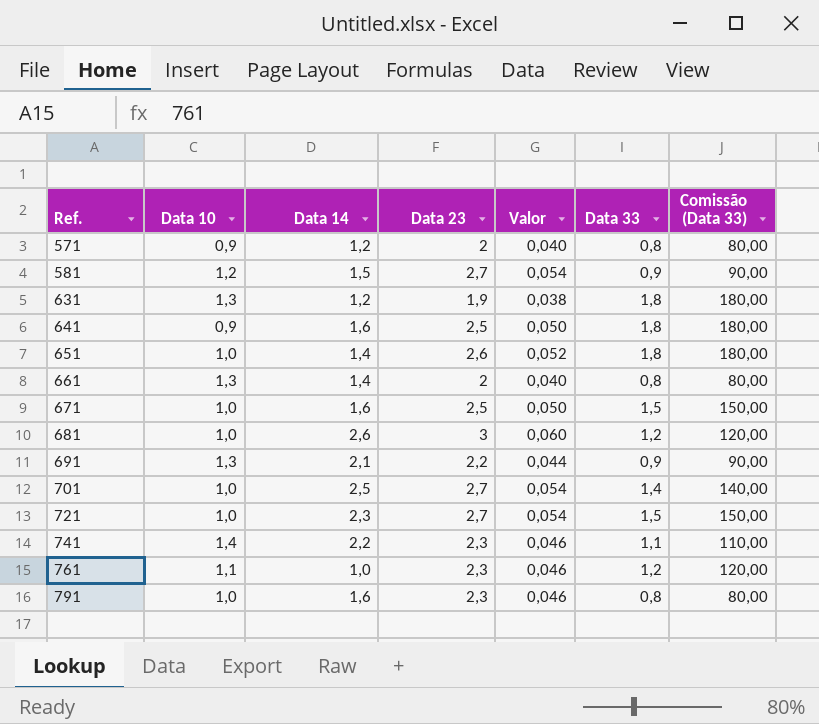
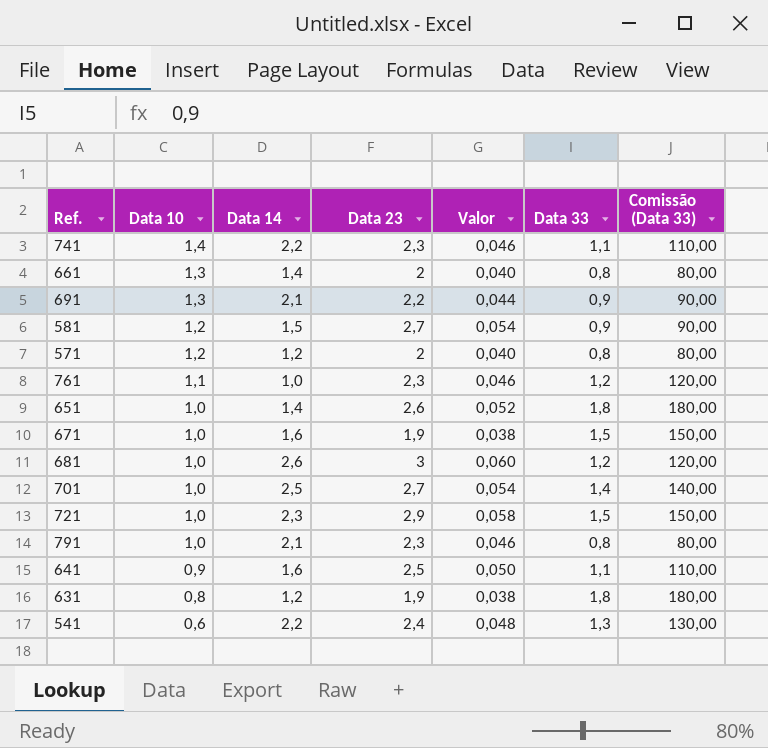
row order: Ref. ascending -> Data 10 descending
571 | Data 10: 0,9 -> 1,2
671 | Data 23: 2,5 -> 1,9
671 | Valor: 0,050 -> 0,038
721 | Data 23: 2,7 -> 2,9
721 | Valor: 0,054 -> 0,058
791 | Data 14: 1,6 -> 2,1
641 | Data 33: 1,8 -> 1,1
641 | Comissão (Data 33): 180,00 -> 110,00
631 | Data 10: 1,3 -> 0,8
row 541: none -> 0,6 | 2,2 | 2,4 | 0,048 | 1,3 | 130,00

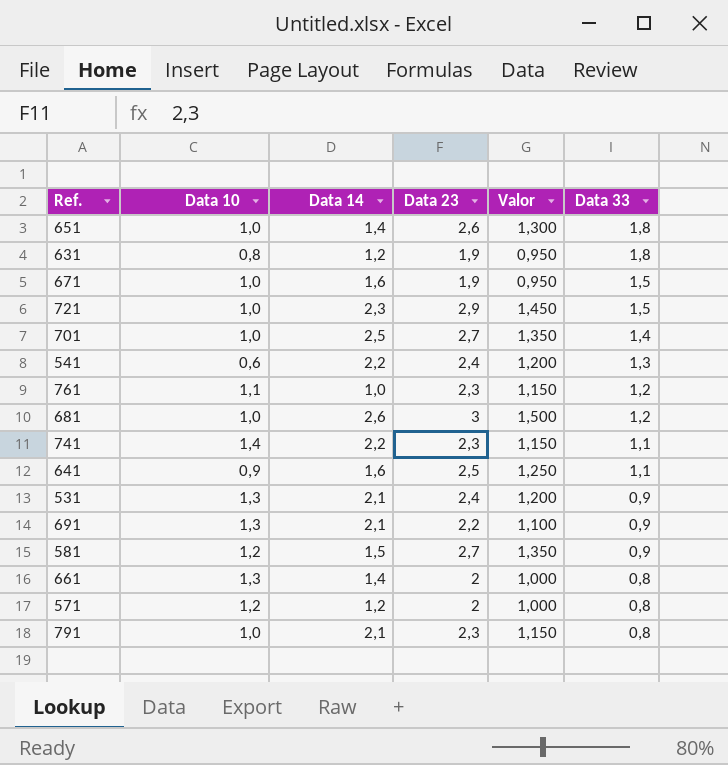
row order: Data 10 descending -> Data 33 descending
column Comissão (Data 33) | formula: [Data 33] * 100 -> none
column Valor | formula: [Data 23] * 0,02 -> [Data 23] * 0,5
row 531: none -> 1,3 | 2,1 | 2,4 | 1,200 | 0,9

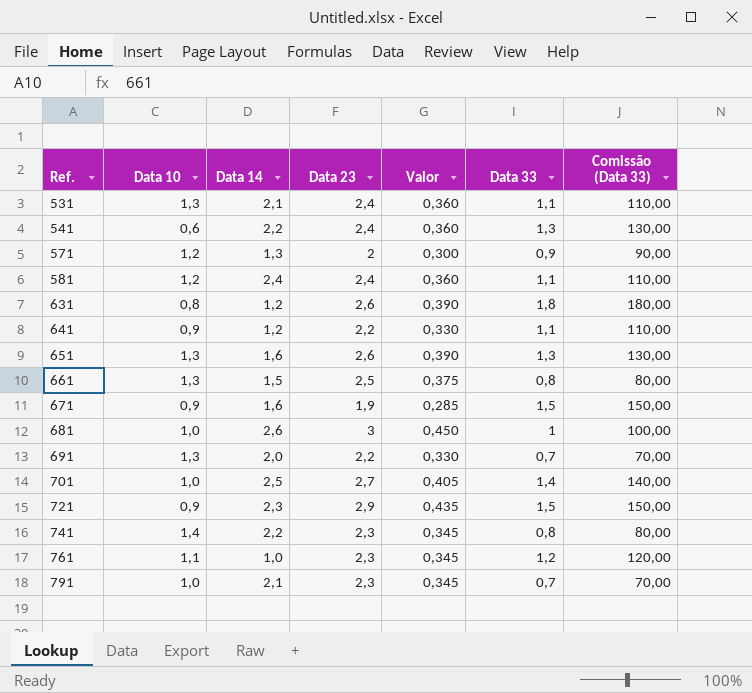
row order: Data 33 descending -> Ref. ascending
column Valor | formula: [Data 23] * 0,5 -> [Data 23] * 0,15
column Comissão (Data 33) | formula: none -> [Data 33] * 100
531 | Data 33: 0,9 -> 1,1
571 | Data 14: 1,2 -> 1,3
571 | Data 33: 0,8 -> 0,9
581 | Data 14: 1,5 -> 2,4
581 | Data 23: 2,7 -> 2,4
581 | Data 33: 0,9 -> 1,1
631 | Data 23: 1,9 -> 2,6
641 | Data 14: 1,6 -> 1,2
641 | Data 23: 2,5 -> 2,2
651 | Data 10: 1,0 -> 1,3
651 | Data 14: 1,4 -> 1,6
651 | Data 33: 1,8 -> 1,3
661 | Data 14: 1,4 -> 1,5
661 | Data 23: 2 -> 2,5
671 | Data 10: 1,0 -> 0,9
681 | Data 33: 1,2 -> 1
691 | Data 14: 2,1 -> 2,0
691 | Data 33: 0,9 -> 0,7
721 | Data 10: 1,0 -> 0,9
741 | Data 33: 1,1 -> 0,8
791 | Data 33: 0,8 -> 0,7

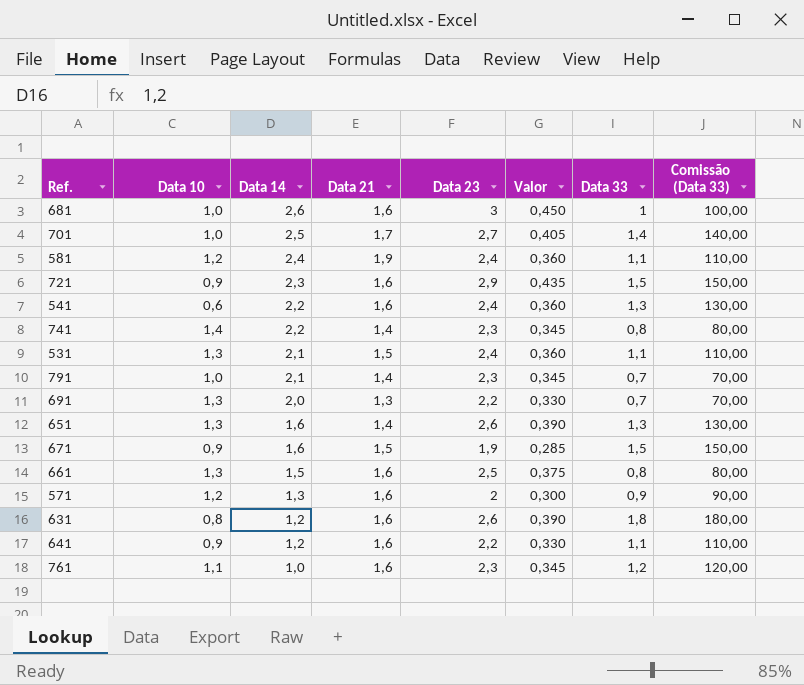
row order: Ref. ascending -> Data 14 descending
column Data 21 | position: none -> 4

